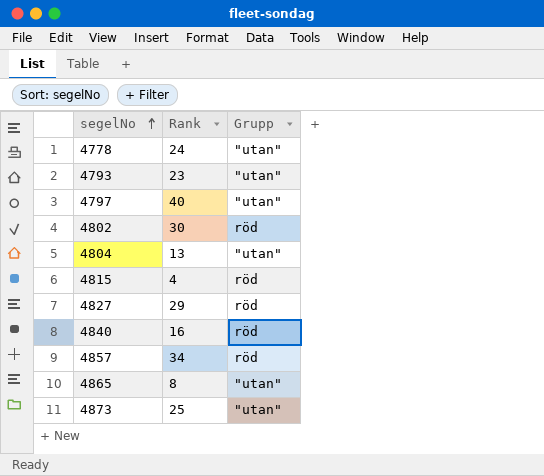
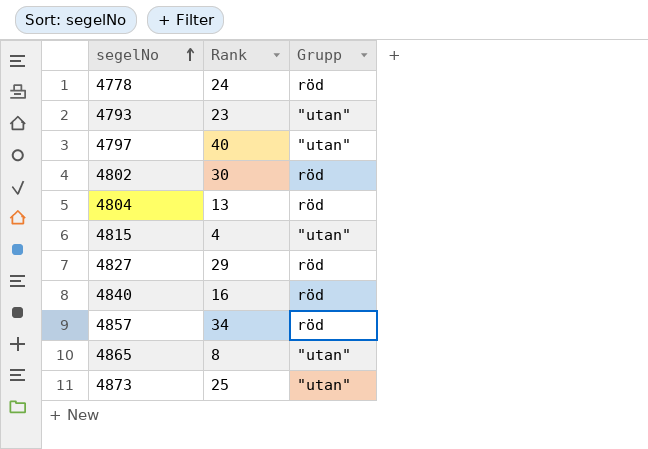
4778 | Grupp: "utan" -> röd
4804 | Grupp: "utan" -> röd
4815 | Grupp: röd -> "utan"

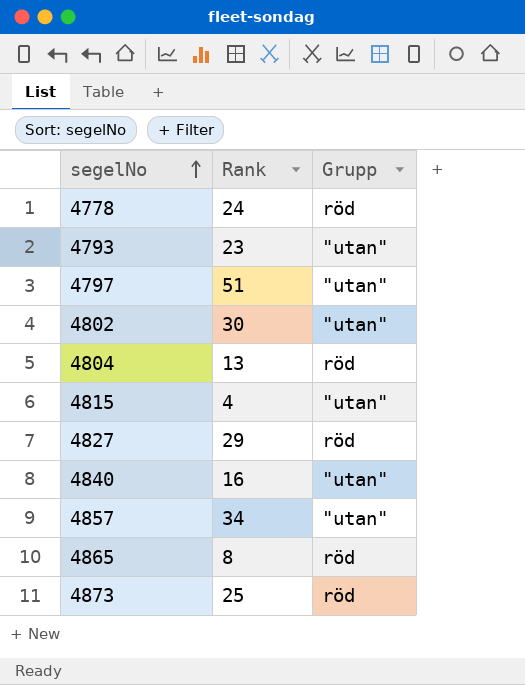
4797 | Rank: 40 -> 51
4802 | Grupp: röd -> "utan"
4840 | Grupp: röd -> "utan"
4857 | Grupp: röd -> "utan"
4865 | Grupp: "utan" -> röd
4873 | Grupp: "utan" -> röd

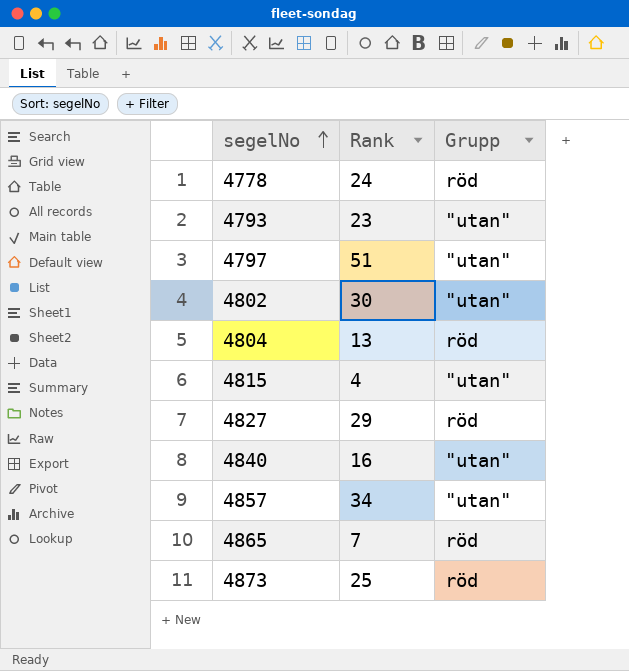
4865 | Rank: 8 -> 7

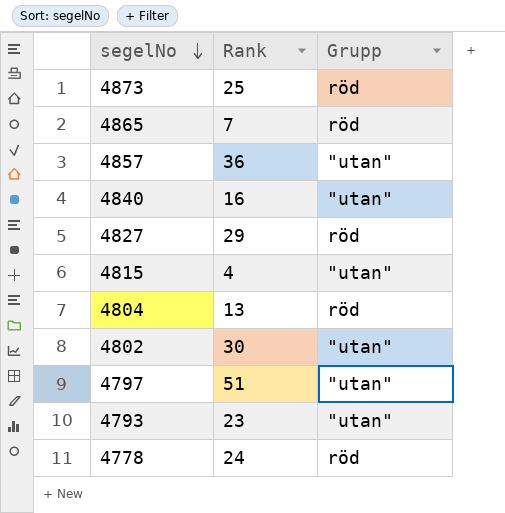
row order: segelNo ascending -> segelNo descending
4857 | Rank: 34 -> 36

